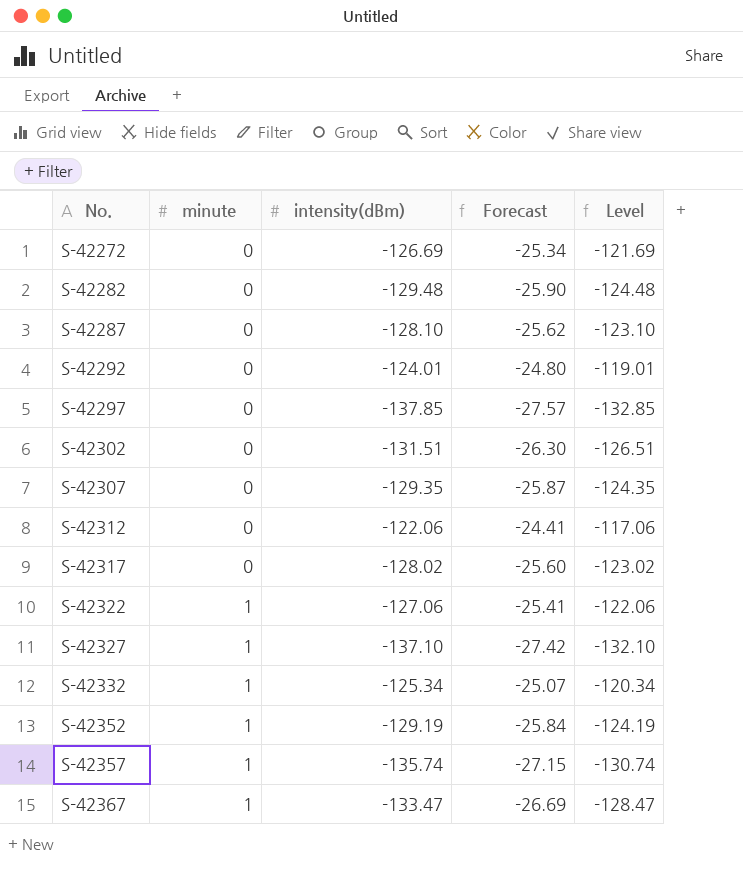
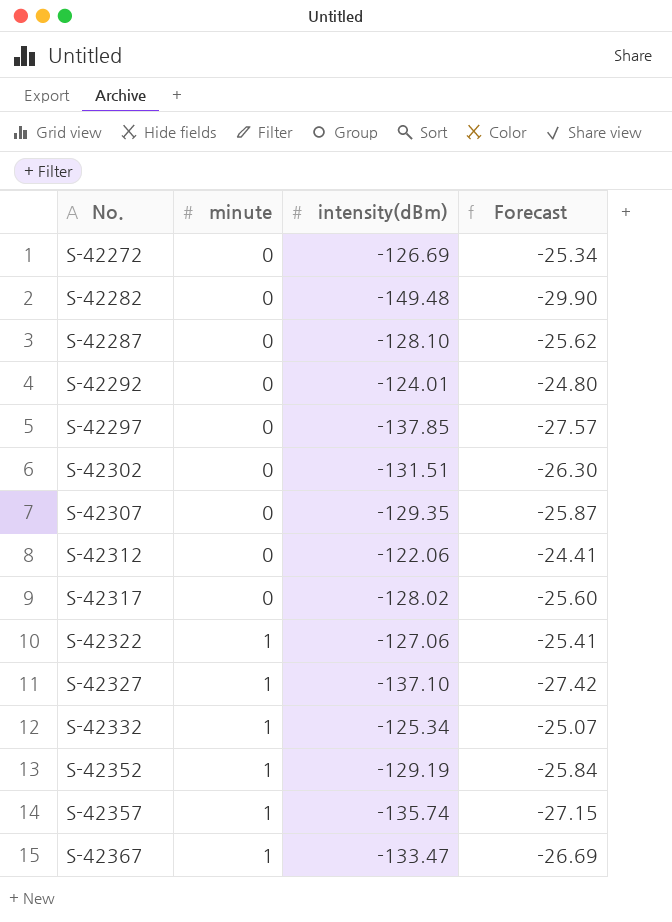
column Level | formula: [intensity(dBm)] + 5 -> none
S-42282 | intensity(dBm): -129.48 -> -149.48
S-42282 | Forecast: -25.90 -> -29.90

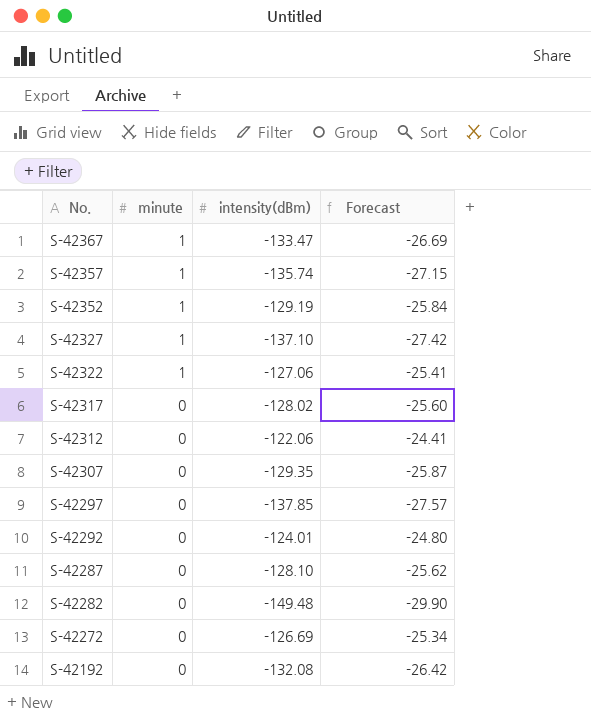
row order: No. ascending -> No. descending
row S-42302: 0 | -131.51 | -26.30 -> none
row S-42332: 1 | -125.34 | -25.07 -> none
row S-42192: none -> 0 | -132.08 | -26.42

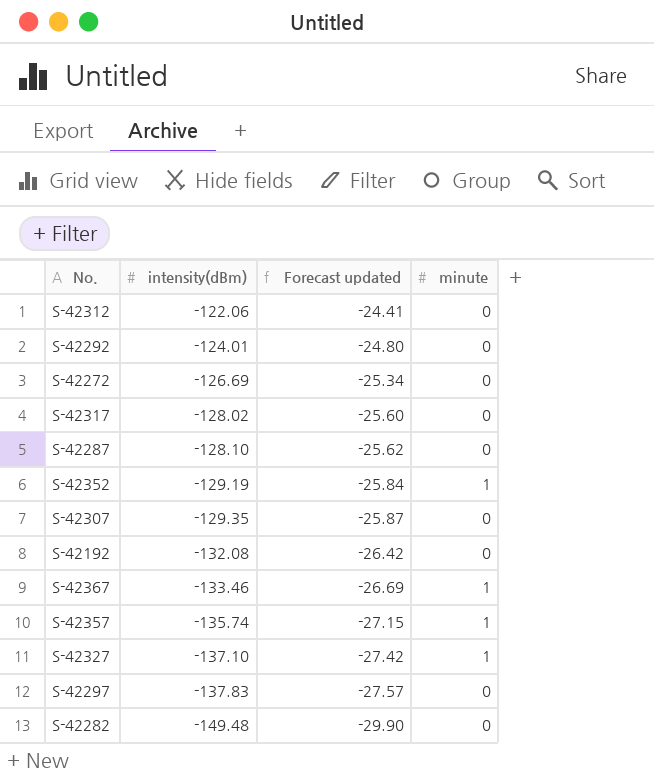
row order: No. descending -> intensity(dBm) descending
column name: Forecast -> Forecast updated
column minute | position: 2 -> 4
row S-42322: 1 | -127.06 | -25.41 -> none
S-42367 | intensity(dBm): -133.47 -> -133.46
S-42297 | intensity(dBm): -137.85 -> -137.83

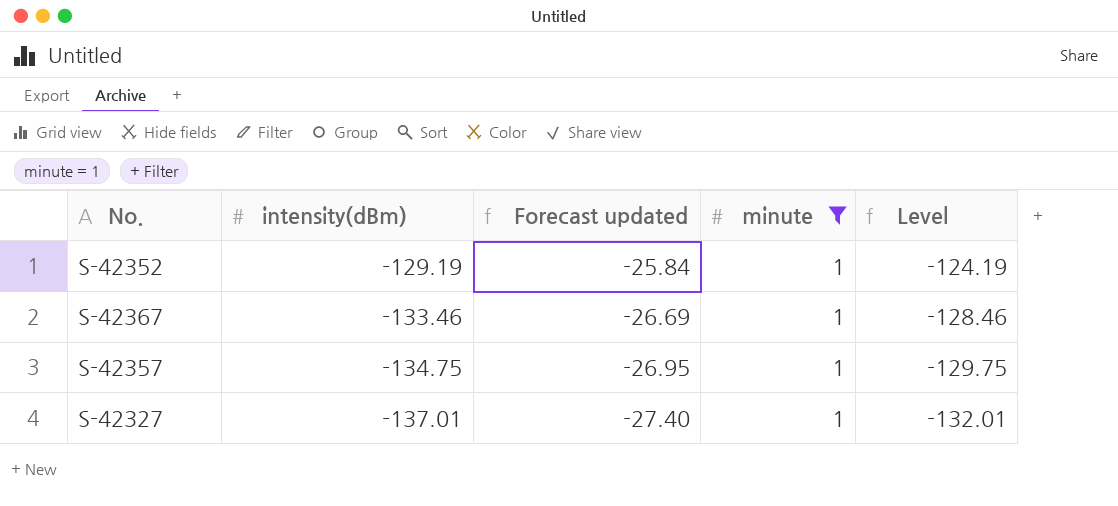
filter: none -> minute = 1
column Level | formula: none -> [intensity(dBm)] + 5
S-42357 | intensity(dBm): -135.74 -> -134.75
S-42357 | Forecast updated: -27.15 -> -26.95
S-42327 | intensity(dBm): -137.10 -> -137.01
S-42327 | Forecast updated: -27.42 -> -27.40

